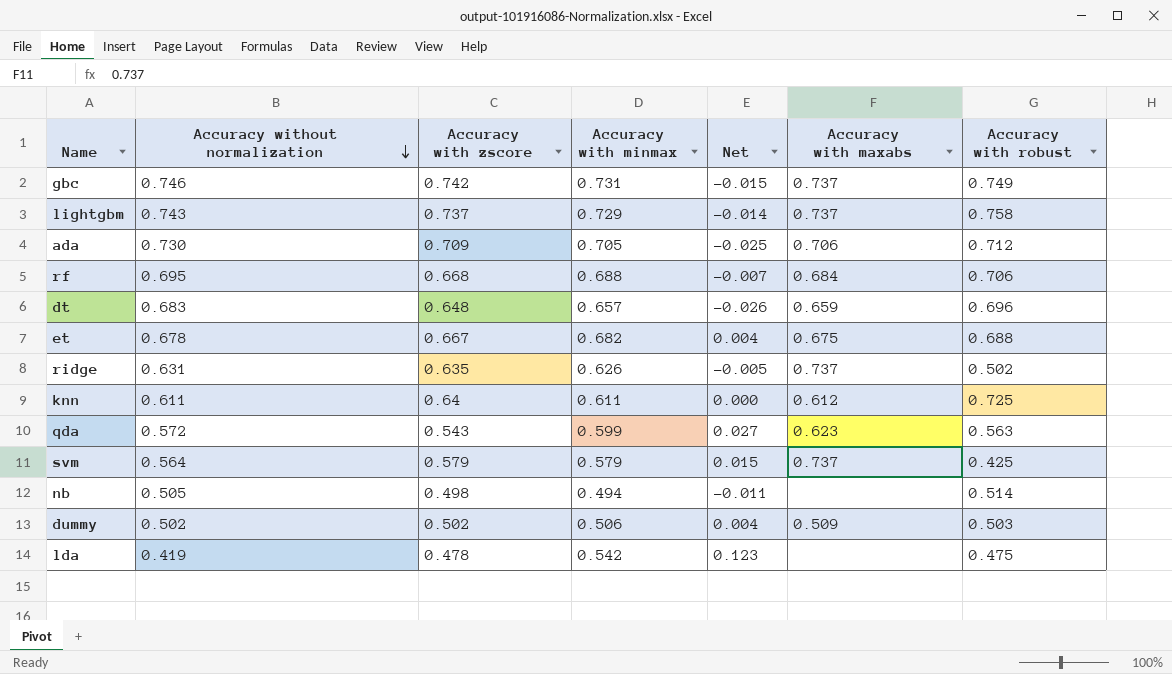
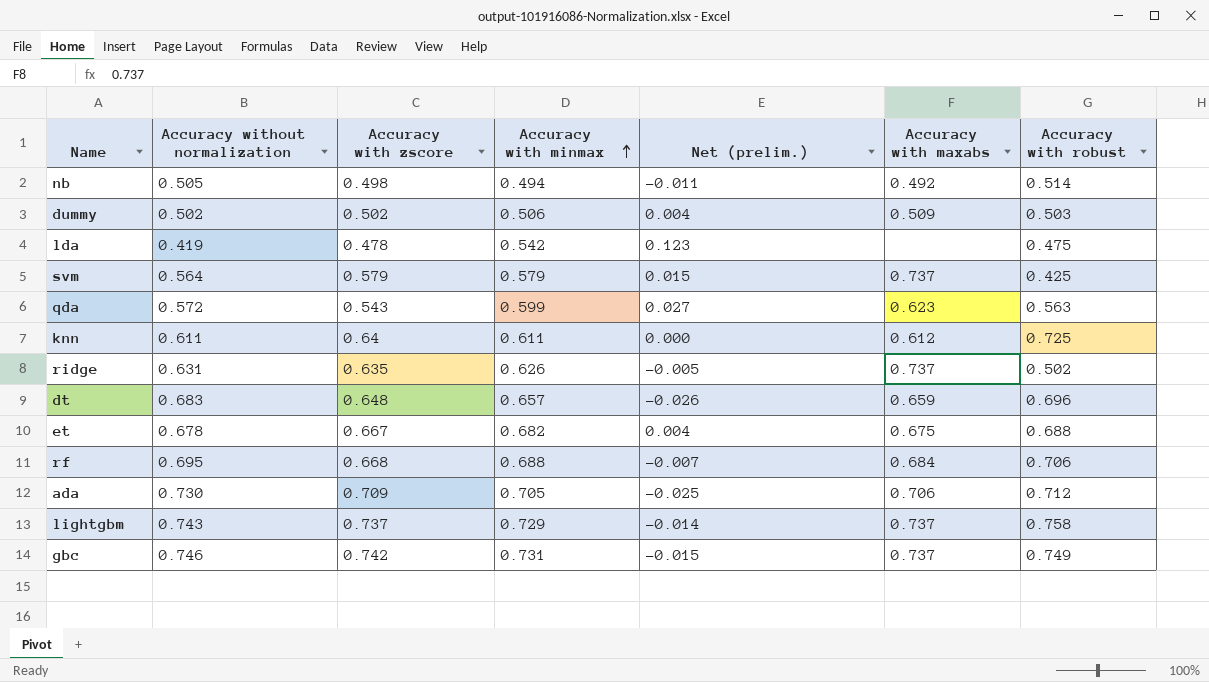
row order: Accuracy without normalization descending -> Accuracy with minmax ascending
column name: Net -> Net (prelim.)
nb | Accuracy with maxabs: none -> 0.492

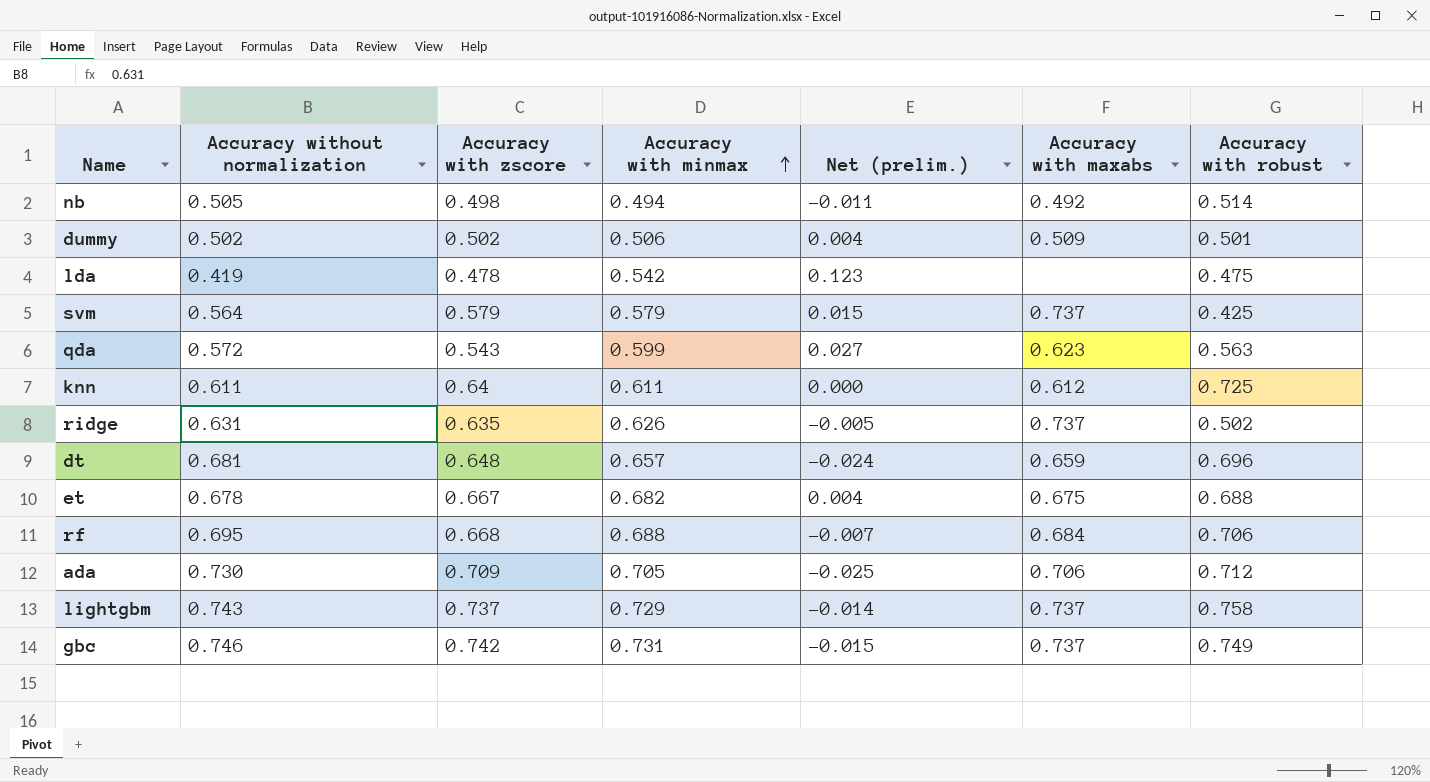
dummy | Accuracy with robust: 0.503 -> 0.501
dt | Accuracy without normalization: 0.683 -> 0.681
dt | Net (prelim.): -0.026 -> -0.024

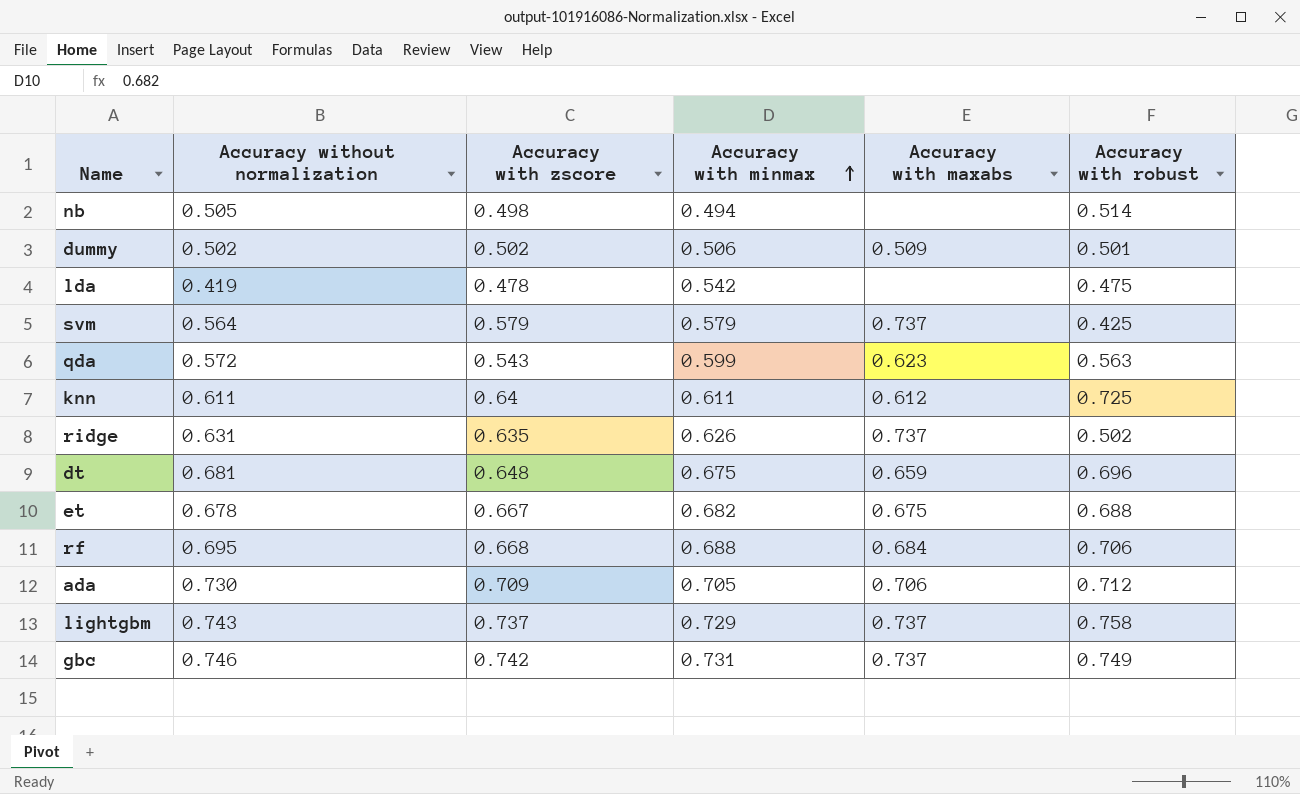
column Net (prelim.) | formula: [Accuracy with minmax] - [Accuracy without normalization] -> none
nb | Accuracy with maxabs: 0.492 -> none
dt | Accuracy with minmax: 0.657 -> 0.675

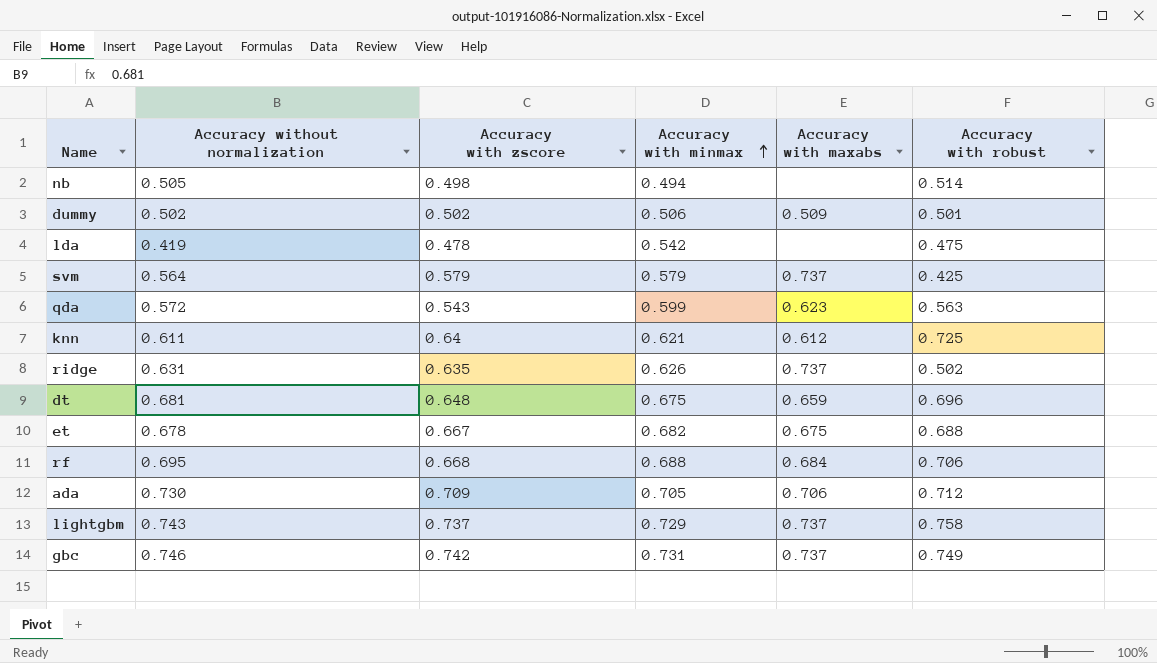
knn | Accuracy with minmax: 0.611 -> 0.621

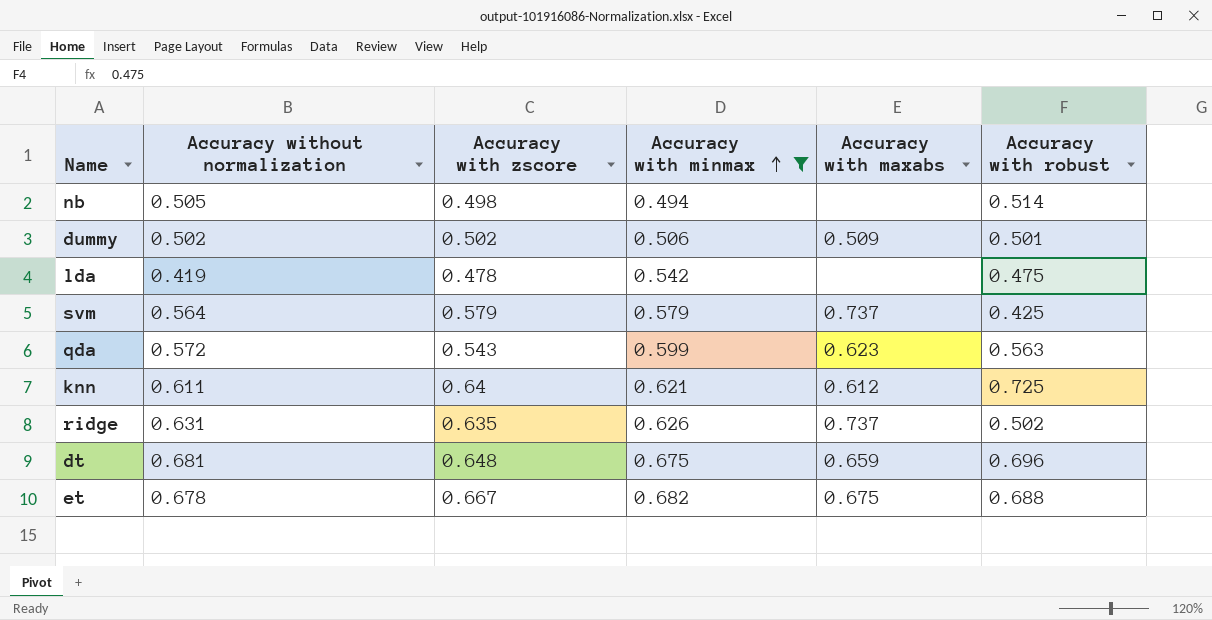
filter: none -> Accuracy with minmax <= 0.682

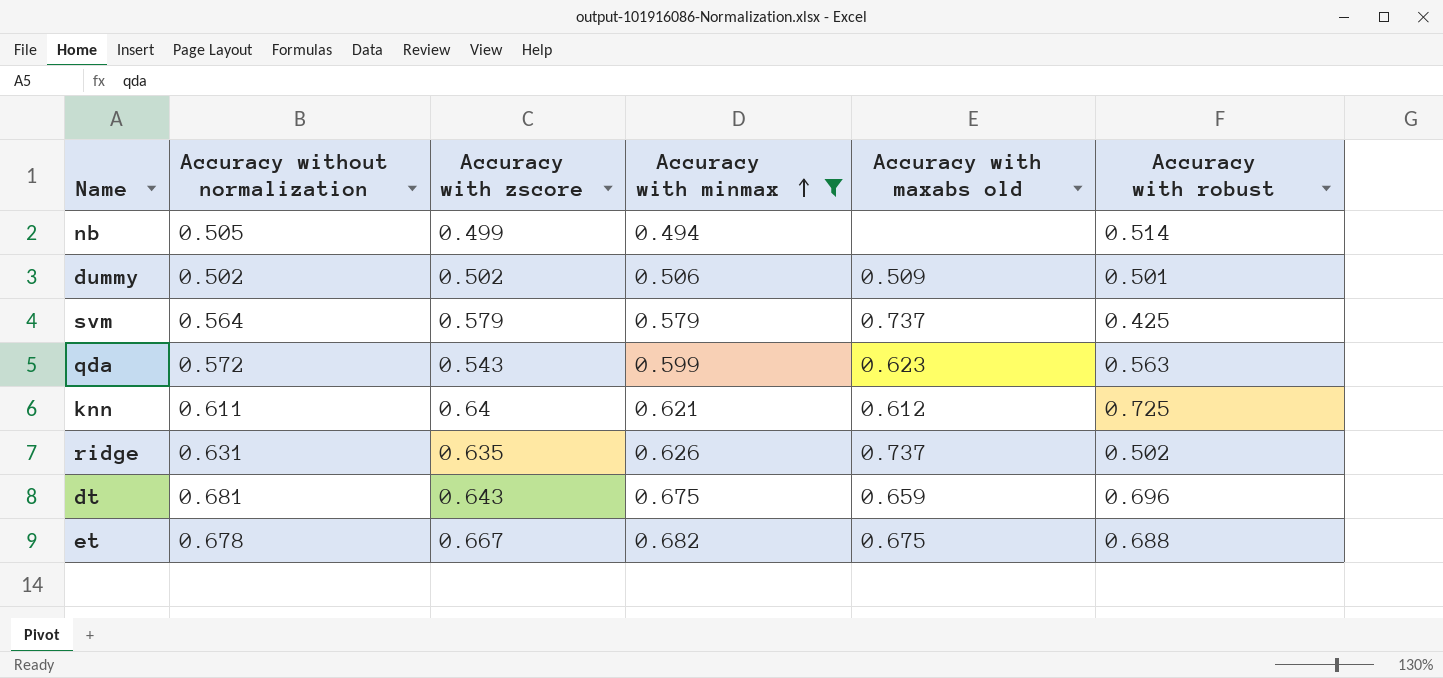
column name: Accuracy with maxabs -> Accuracy with maxabs old
row lda: 0.419 | 0.478 | 0.542 | none | 0.475 -> none
nb | Accuracy with zscore: 0.498 -> 0.499
dt | Accuracy with zscore: 0.648 -> 0.643

